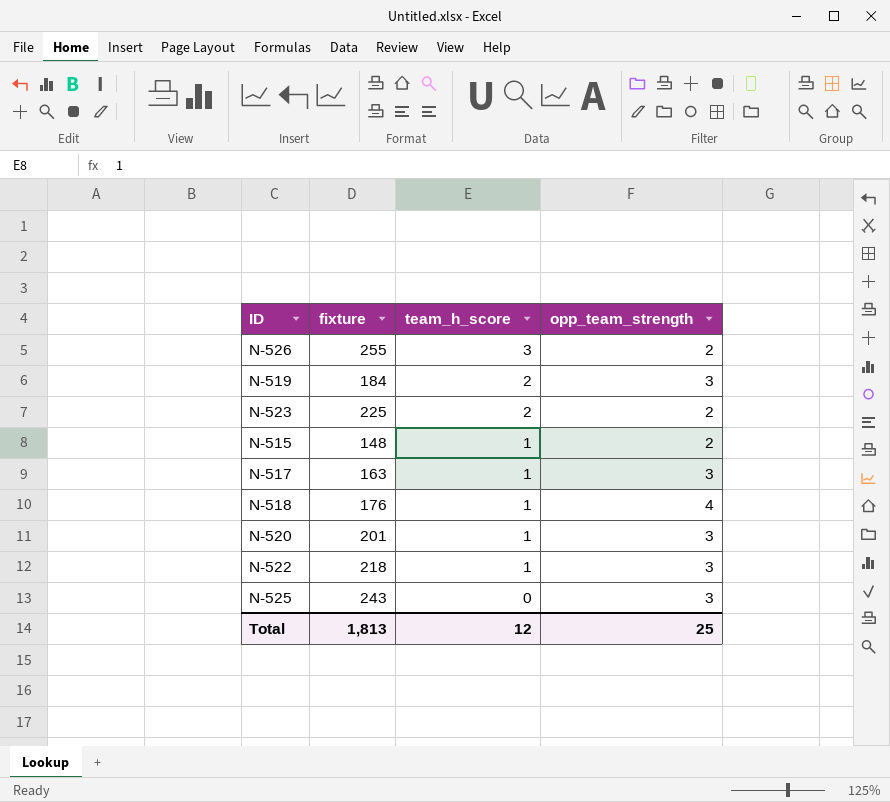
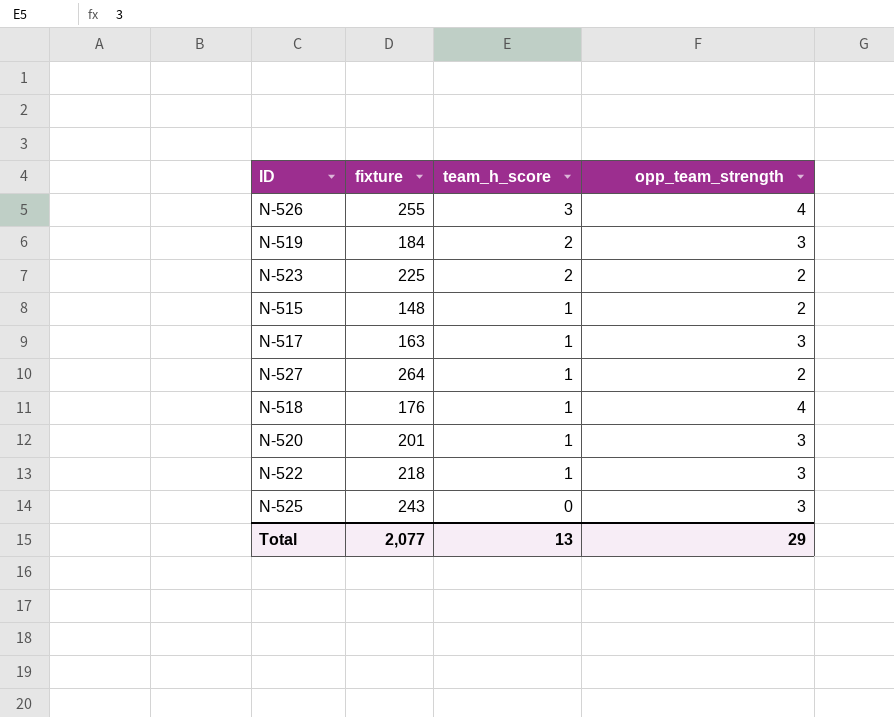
N-526 | opp_team_strength: 2 -> 4
row N-527: none -> 264 | 1 | 2
Total | fixture: 1,813 -> 2,077
Total | team_h_score: 12 -> 13
Total | opp_team_strength: 25 -> 29

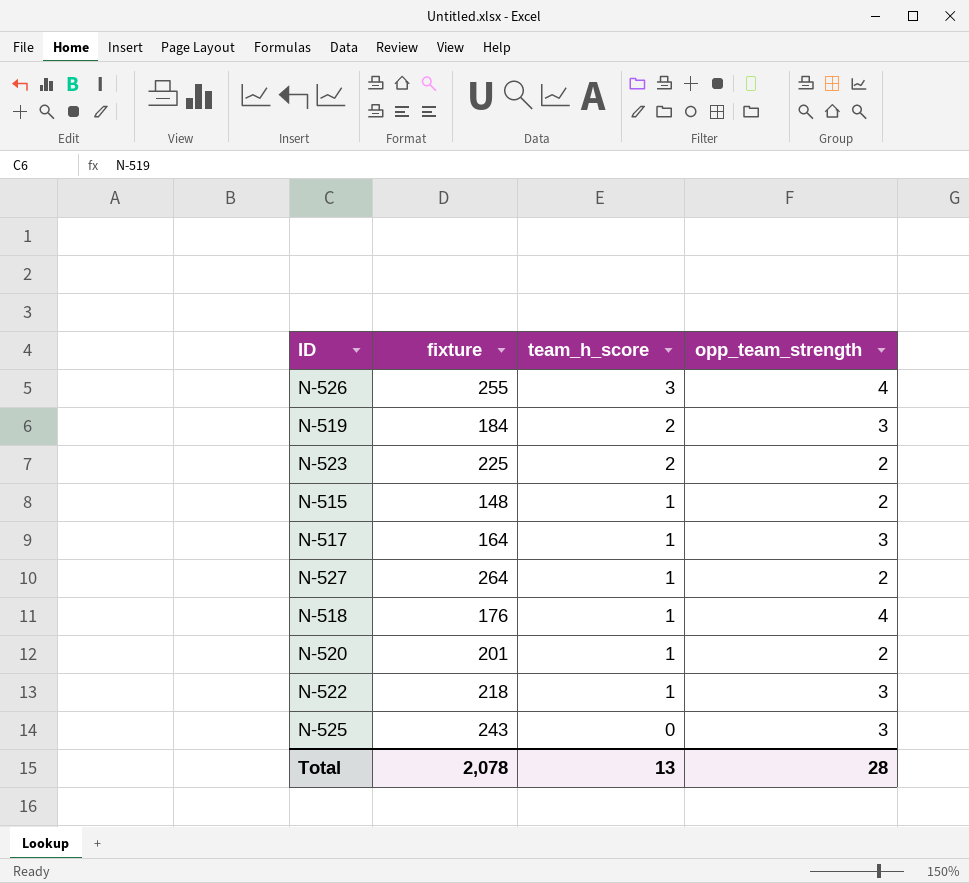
N-517 | fixture: 163 -> 164
N-520 | opp_team_strength: 3 -> 2
Total | fixture: 2,077 -> 2,078
Total | opp_team_strength: 29 -> 28

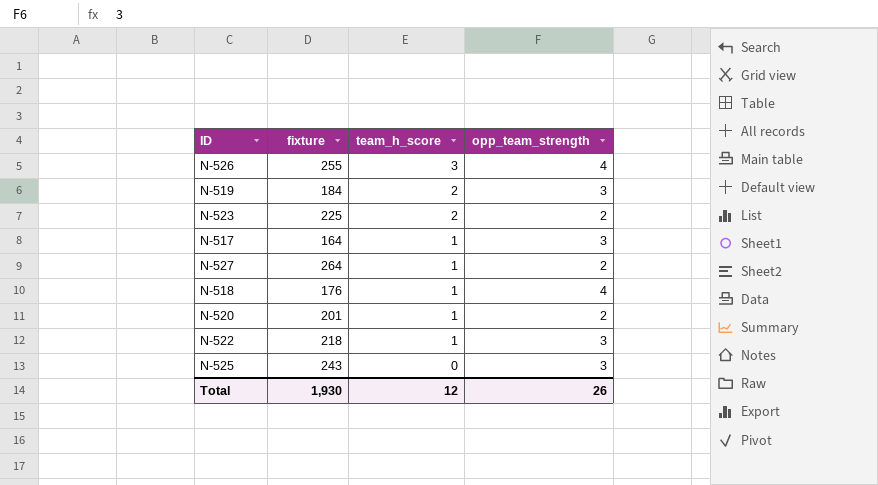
row N-515: 148 | 1 | 2 -> none
Total | fixture: 2,078 -> 1,930
Total | team_h_score: 13 -> 12
Total | opp_team_strength: 28 -> 26

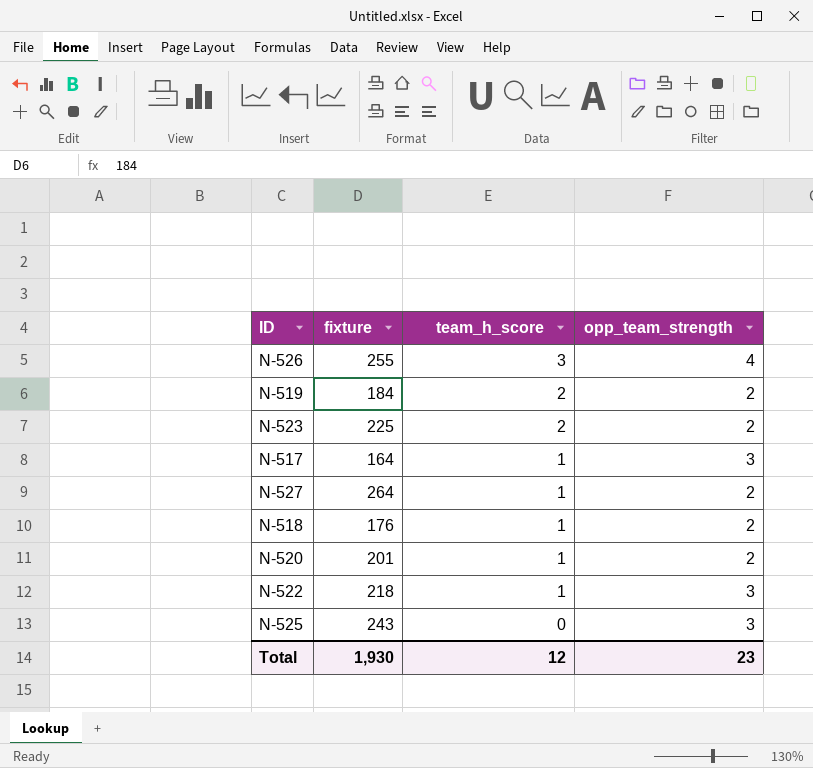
N-519 | opp_team_strength: 3 -> 2
N-518 | opp_team_strength: 4 -> 2
Total | opp_team_strength: 26 -> 23

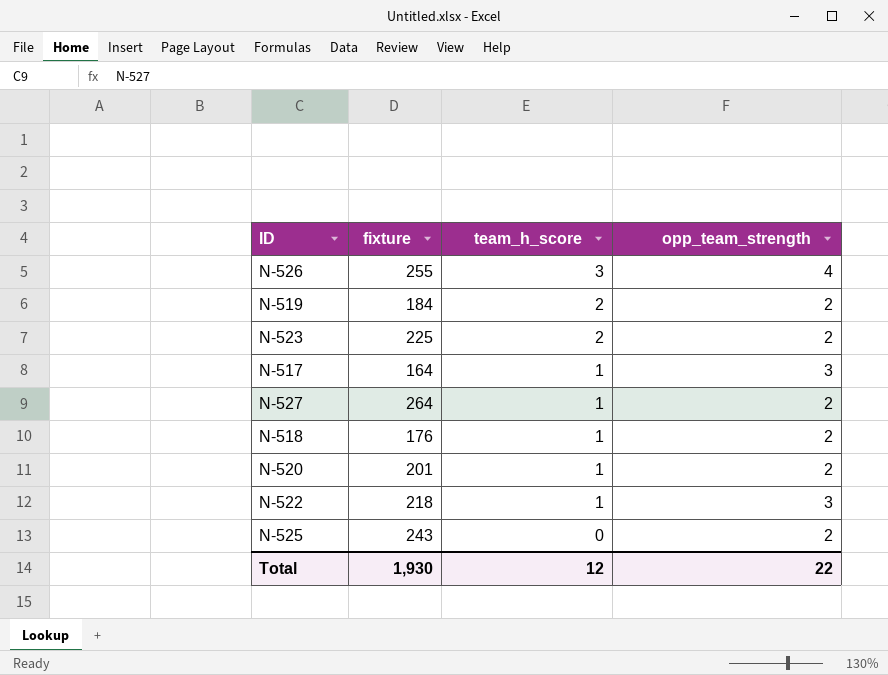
N-525 | opp_team_strength: 3 -> 2
Total | opp_team_strength: 23 -> 22

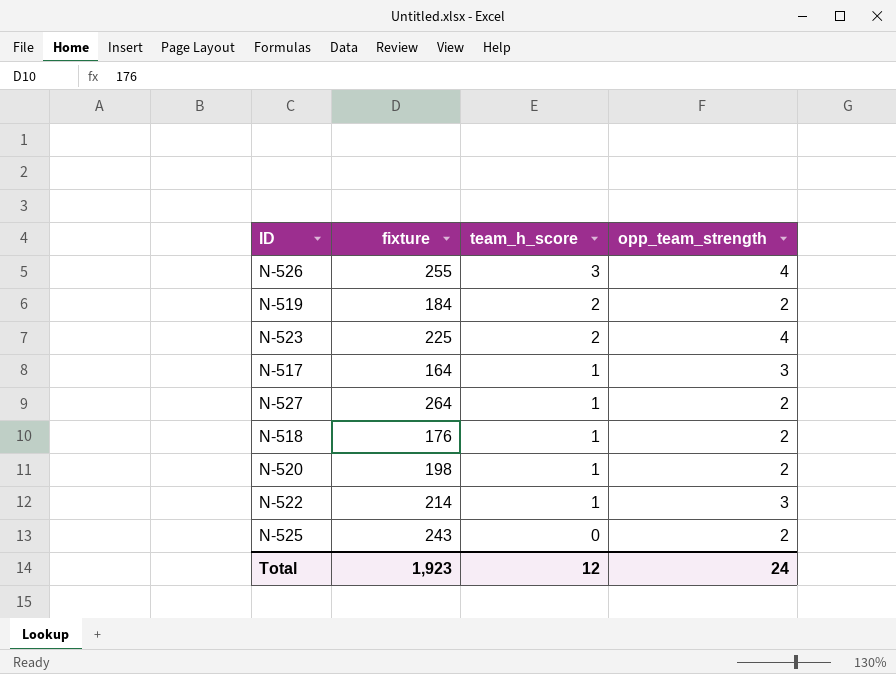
N-523 | opp_team_strength: 2 -> 4
N-520 | fixture: 201 -> 198
N-522 | fixture: 218 -> 214
Total | fixture: 1,930 -> 1,923
Total | opp_team_strength: 22 -> 24

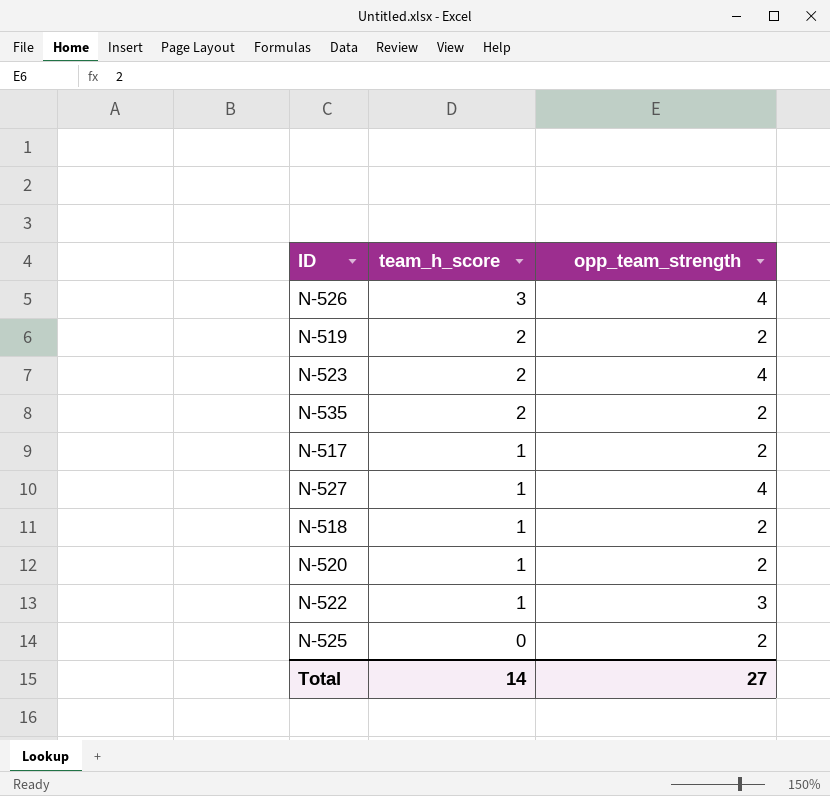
column fixture | position: 2 -> none
row N-535: none -> 2 | 2
N-517 | opp_team_strength: 3 -> 2
N-527 | opp_team_strength: 2 -> 4
Total | team_h_score: 12 -> 14
Total | opp_team_strength: 24 -> 27

